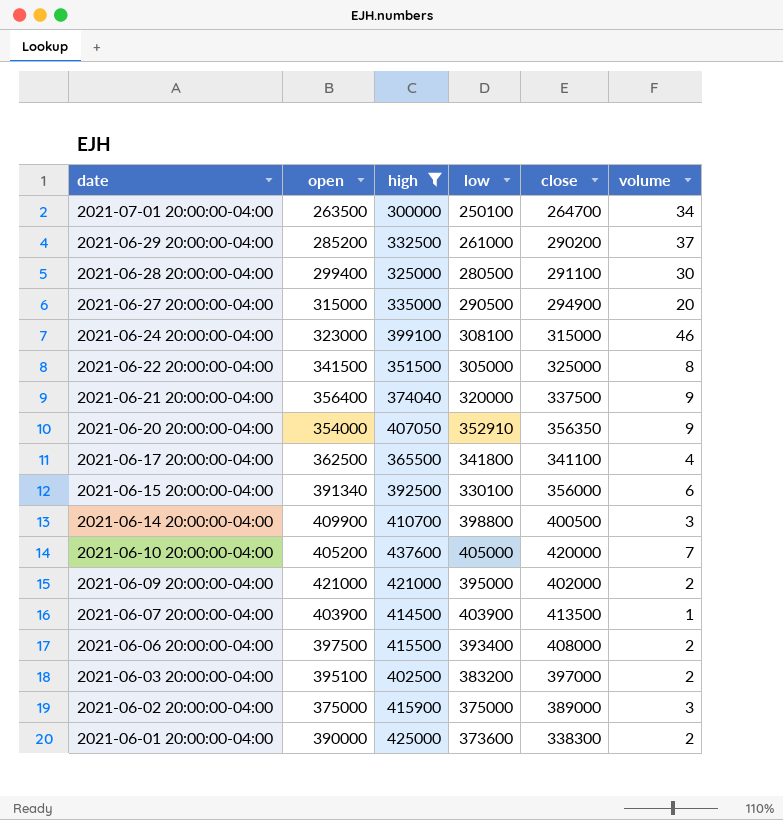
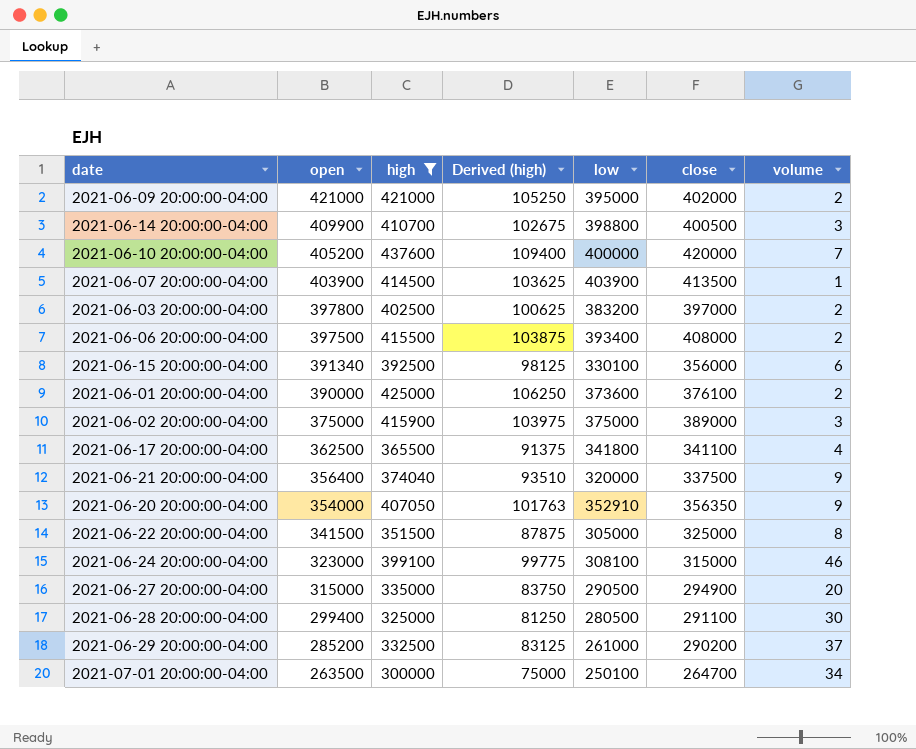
row order: date descending -> open descending
column Derived (high) | formula: none -> [high] * 0.25
2021-06-10 20:00:00-04:00 | low: 405000 -> 400000
2021-06-03 20:00:00-04:00 | open: 395100 -> 397800
2021-06-01 20:00:00-04:00 | close: 338300 -> 376100

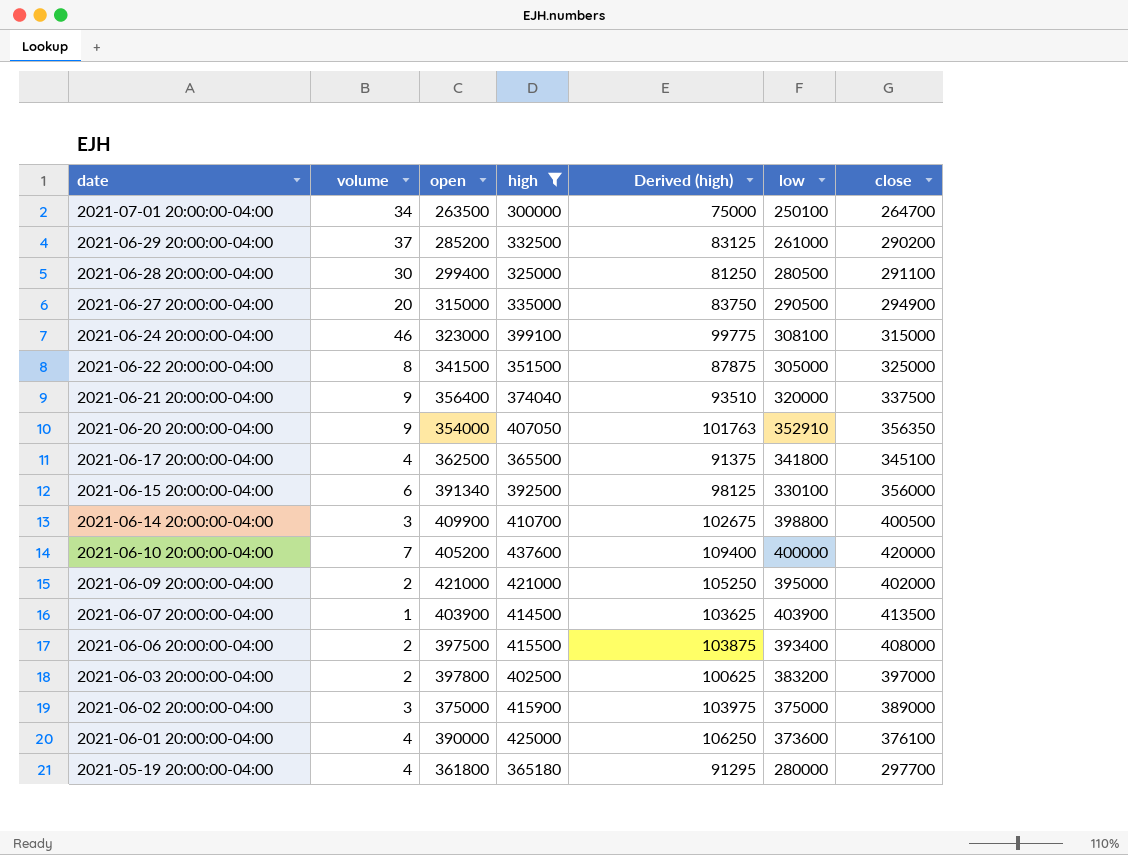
row order: open descending -> date descending
column volume | position: 7 -> 2
2021-06-17 20:00:00-04:00 | close: 341100 -> 345100
2021-06-01 20:00:00-04:00 | volume: 2 -> 4
row 2021-05-19 20:00:00-04:00: none -> 4 | 361800 | 365180 | 91295 | 280000 | 297700

